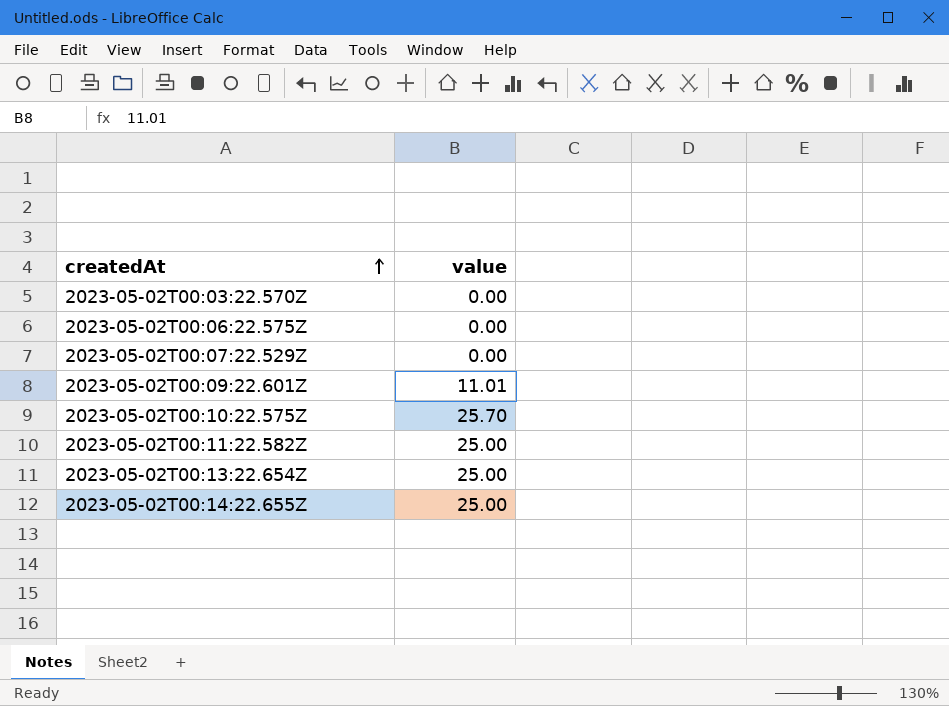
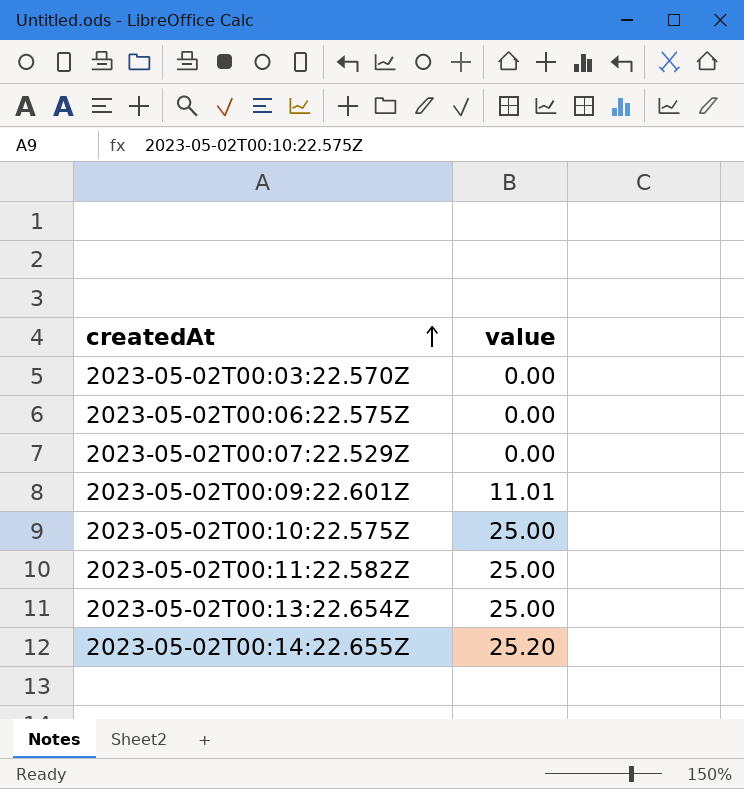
2023-05-02T00:10:22.575Z | value: 25.70 -> 25.00
2023-05-02T00:14:22.655Z | value: 25.00 -> 25.20

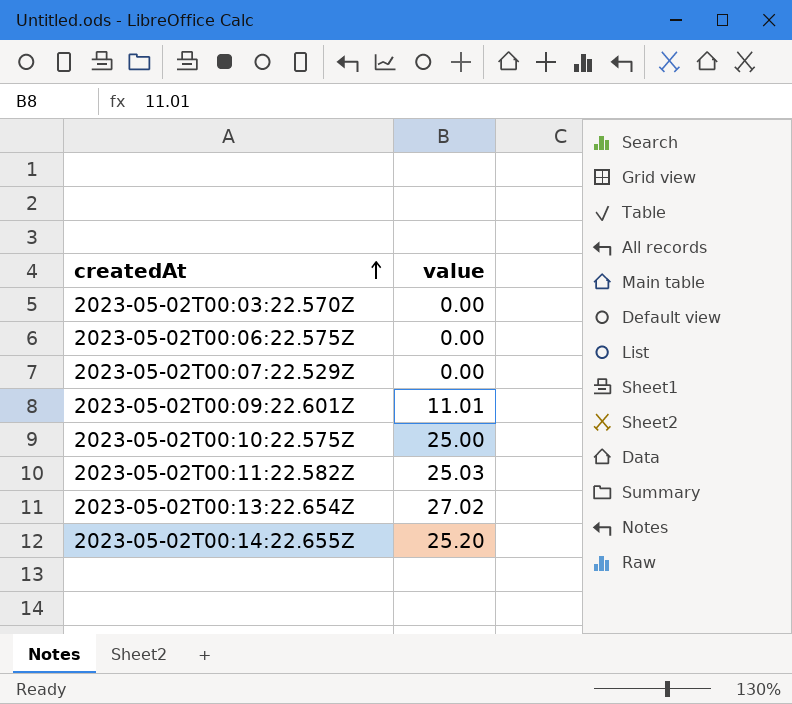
2023-05-02T00:11:22.582Z | value: 25.00 -> 25.03
2023-05-02T00:13:22.654Z | value: 25.00 -> 27.02

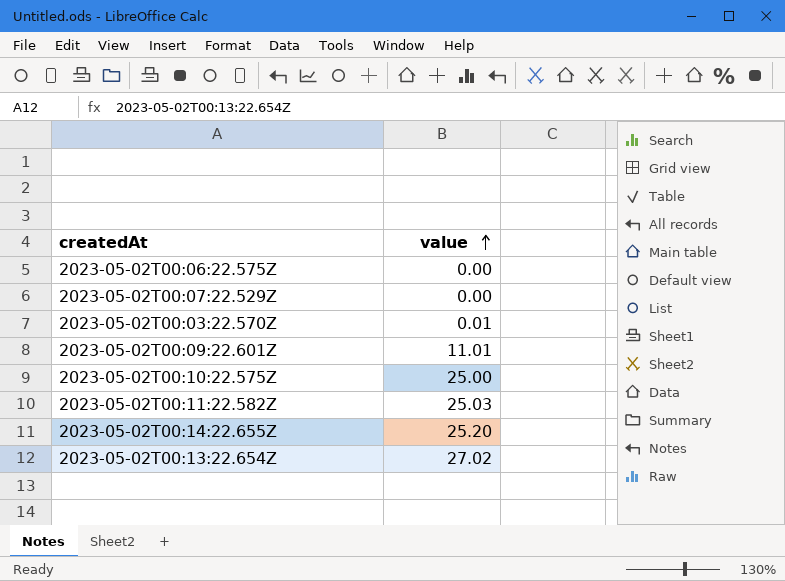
row order: createdAt ascending -> value ascending
2023-05-02T00:03:22.570Z | value: 0.00 -> 0.01

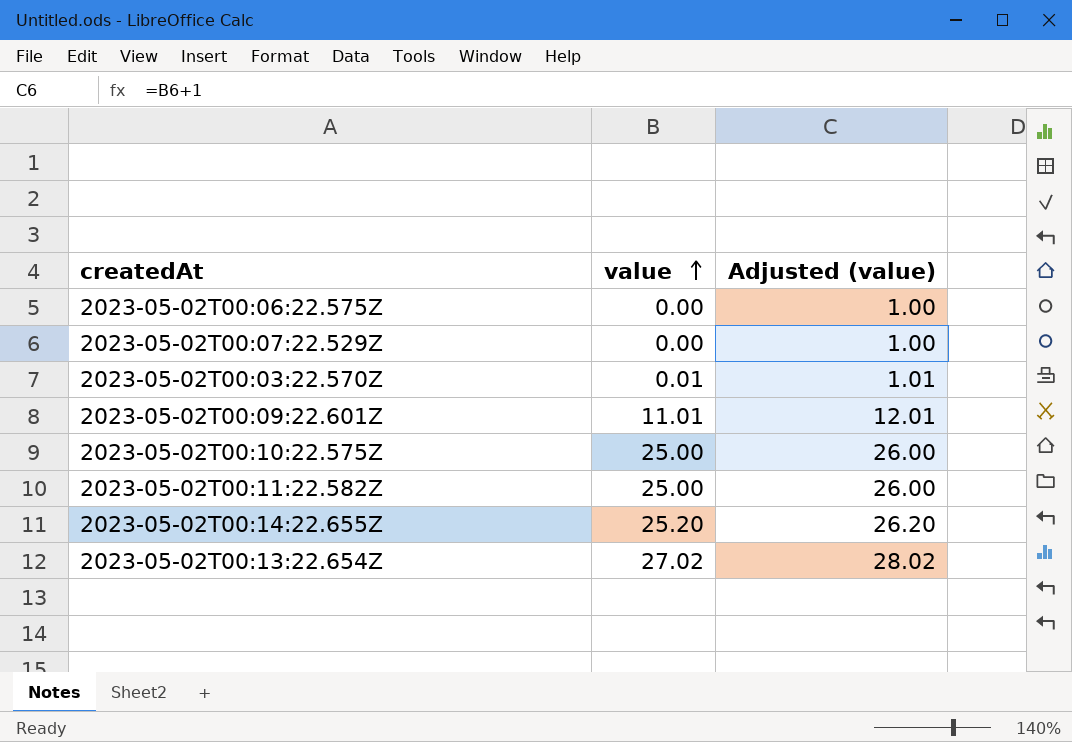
column Adjusted (value) | formula: none -> [value] + 1
2023-05-02T00:11:22.582Z | value: 25.03 -> 25.00

